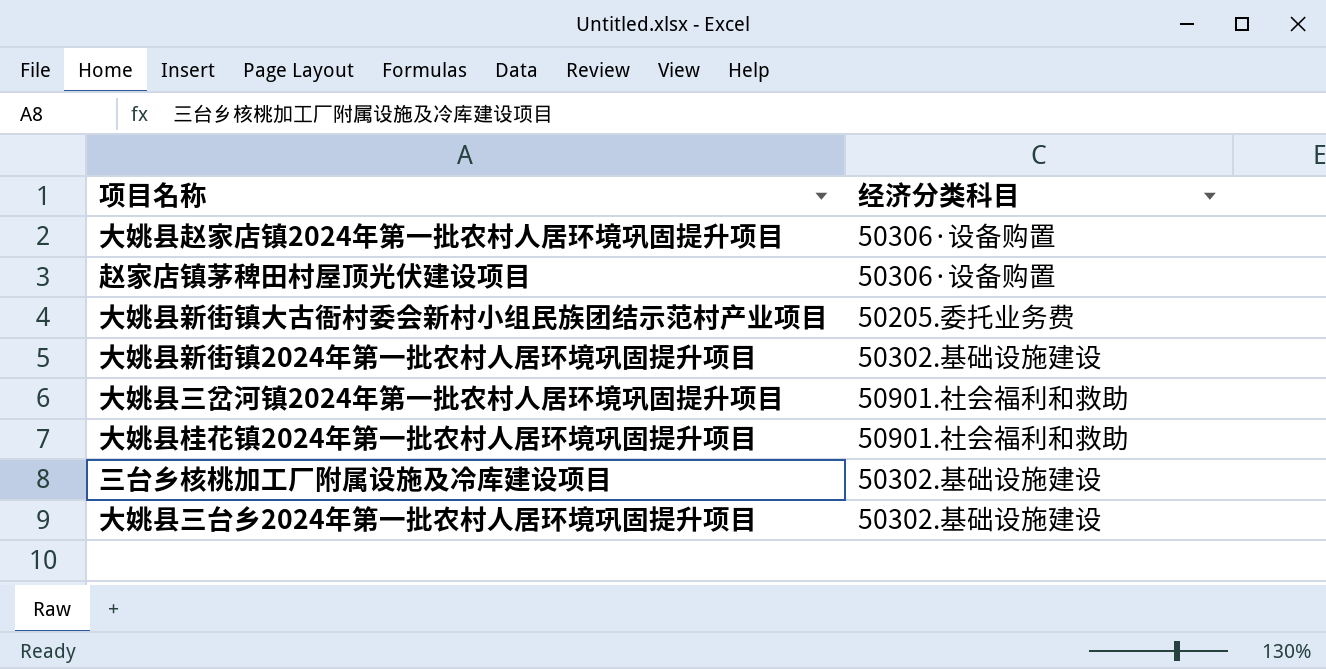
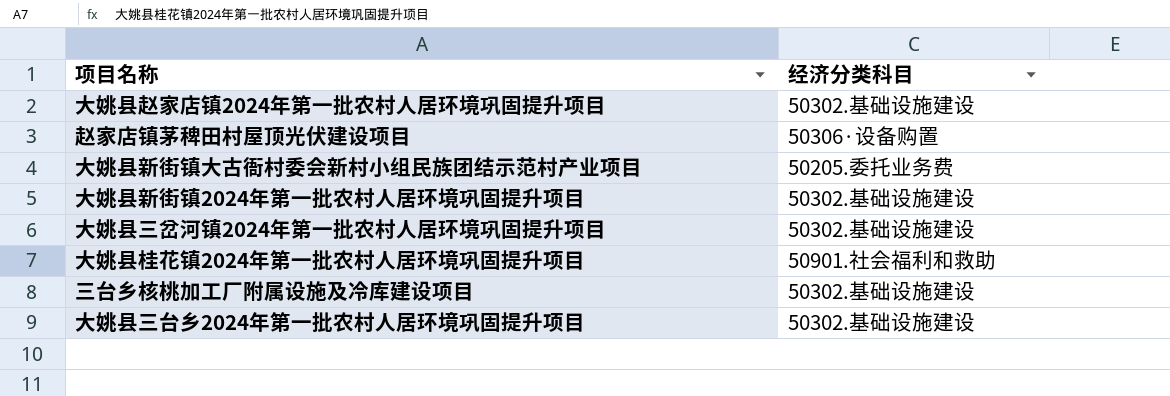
大姚县赵家店镇2024年第一批农村人居环境巩固提升项目 | 经济分类科目: 50306·设备购置 -> 50302.基础设施建设
大姚县三岔河镇2024年第一批农村人居环境巩固提升项目 | 经济分类科目: 50901.社会福利和救助 -> 50302.基础设施建设

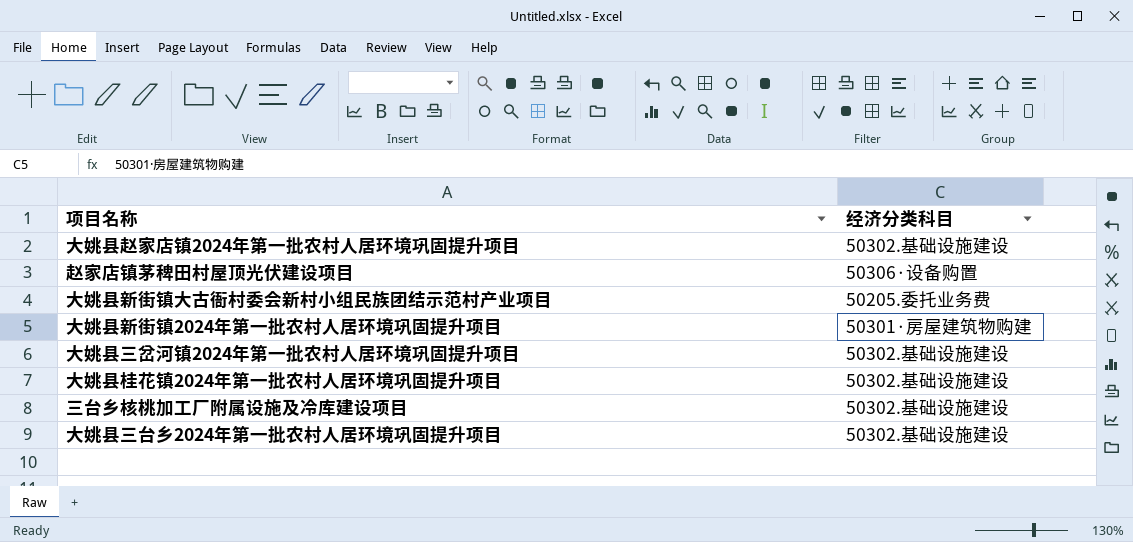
大姚县新街镇2024年第一批农村人居环境巩固提升项目 | 经济分类科目: 50302.基础设施建设 -> 50301·房屋建筑物购建
大姚县桂花镇2024年第一批农村人居环境巩固提升项目 | 经济分类科目: 50901.社会福利和救助 -> 50302.基础设施建设

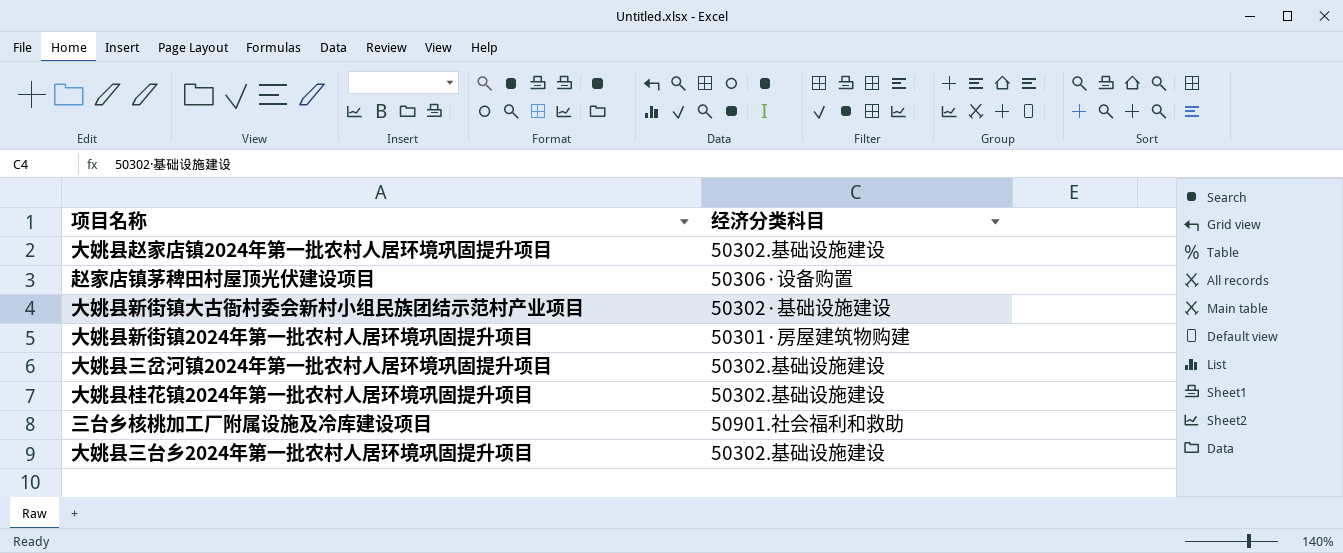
大姚县新街镇大古衙村委会新村小组民族团结示范村产业项目 | 经济分类科目: 50205.委托业务费 -> 50302·基础设施建设
三台乡核桃加工厂附属设施及冷库建设项目 | 经济分类科目: 50302.基础设施建设 -> 50901.社会福利和救助

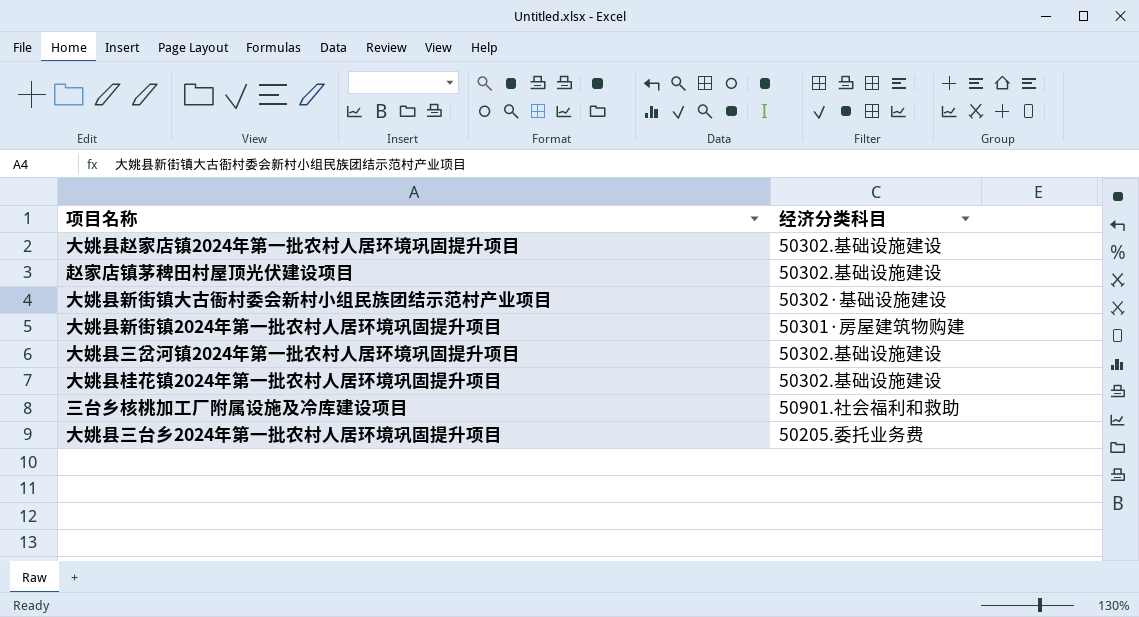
赵家店镇茅稗田村屋顶光伏建设项目 | 经济分类科目: 50306·设备购置 -> 50302.基础设施建设
大姚县三台乡2024年第一批农村人居环境巩固提升项目 | 经济分类科目: 50302.基础设施建设 -> 50205.委托业务费

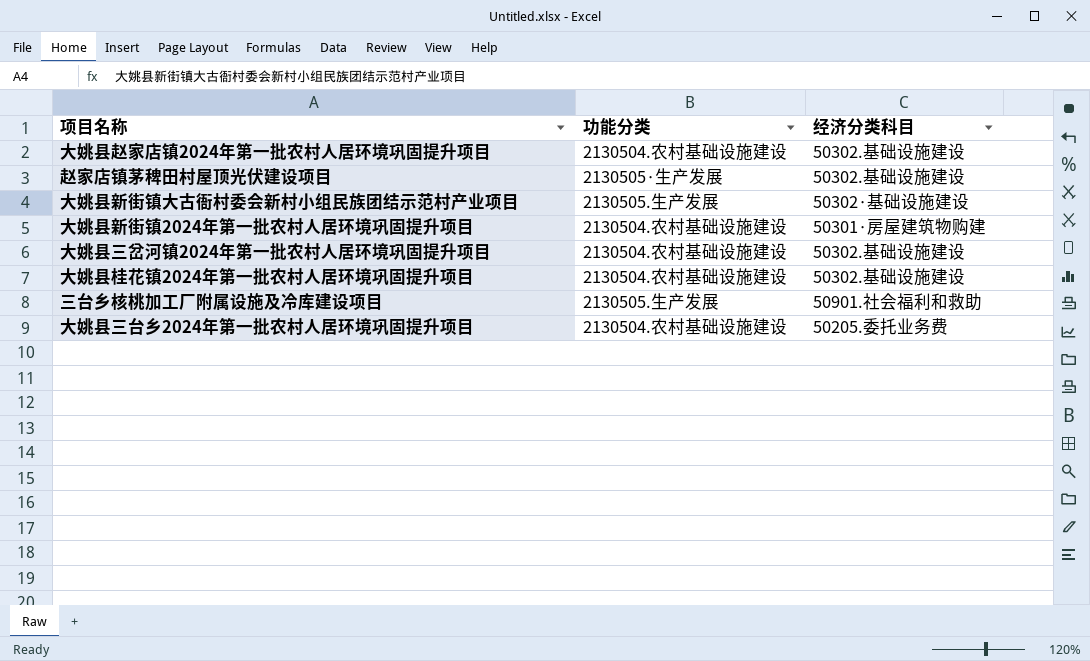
column 功能分类 | position: none -> 2

